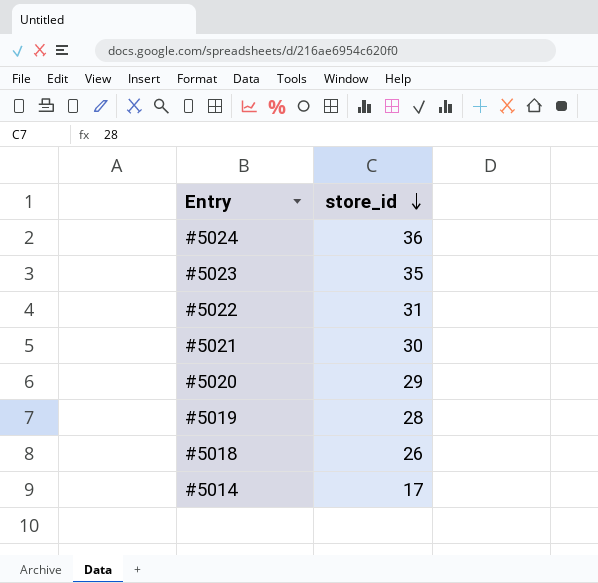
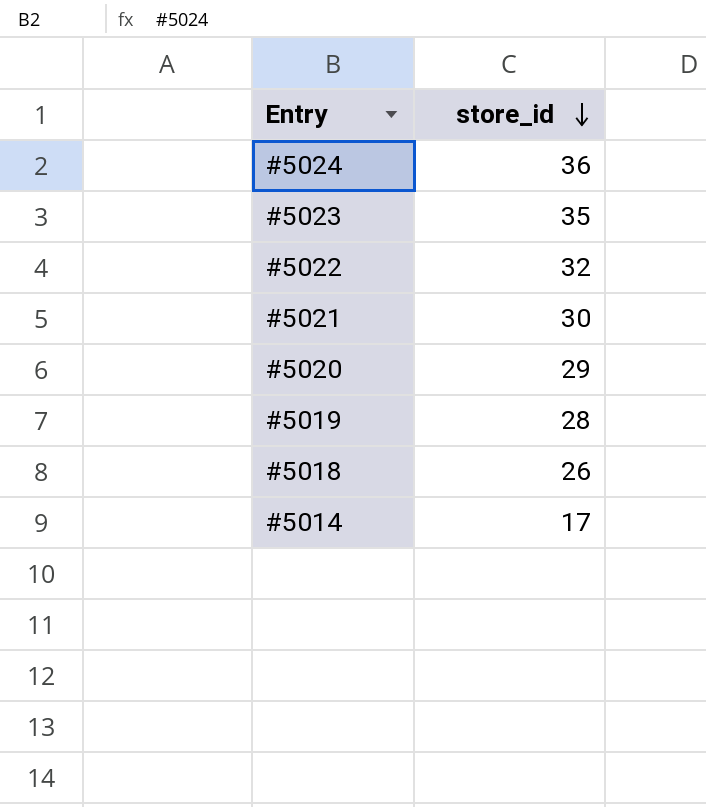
#5022 | store_id: 31 -> 32

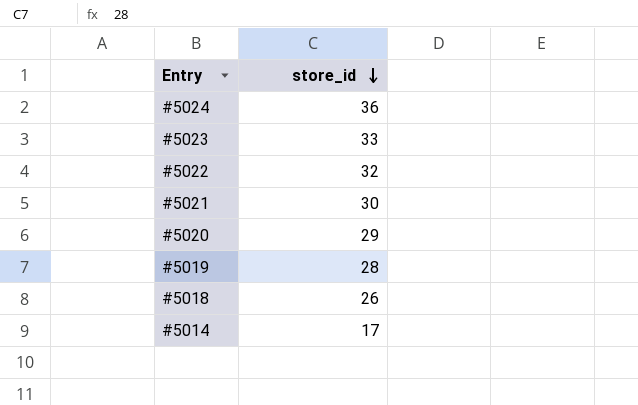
#5023 | store_id: 35 -> 33

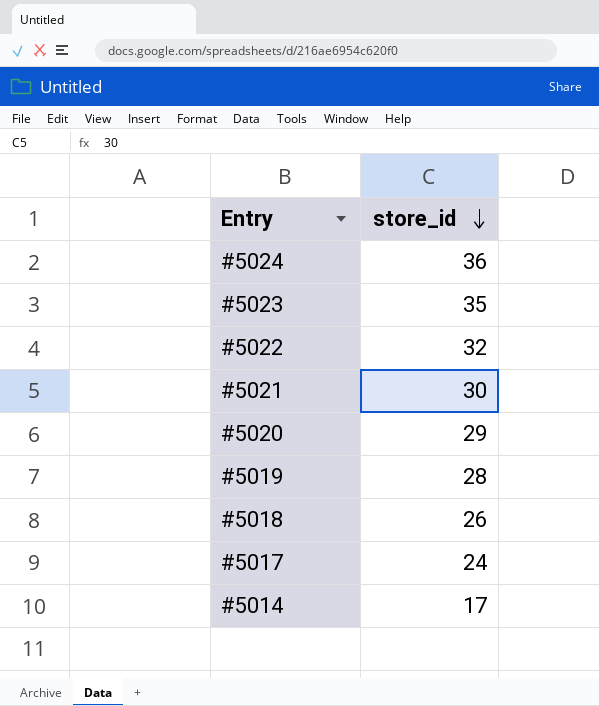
#5023 | store_id: 33 -> 35
row #5017: none -> 24

